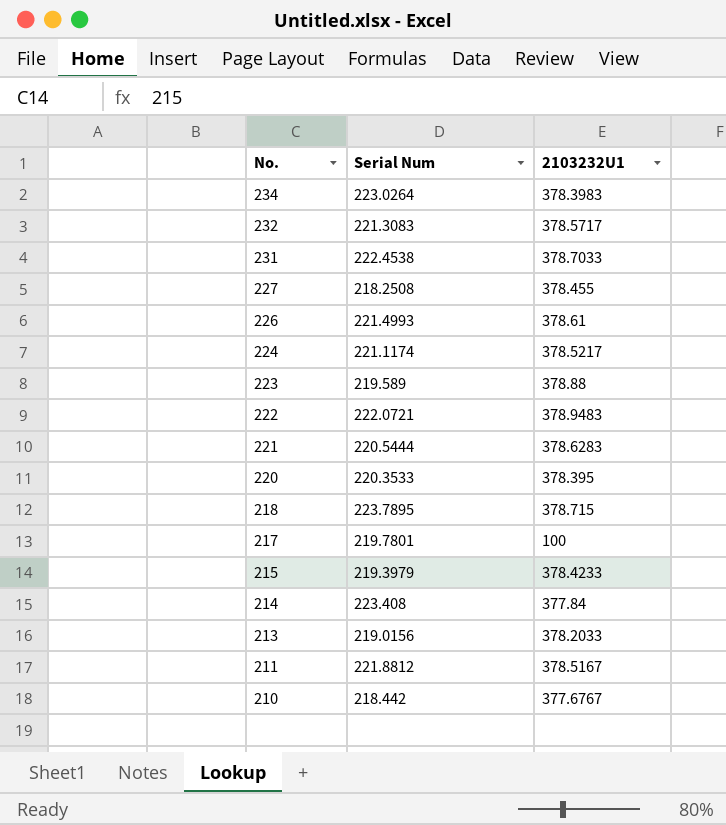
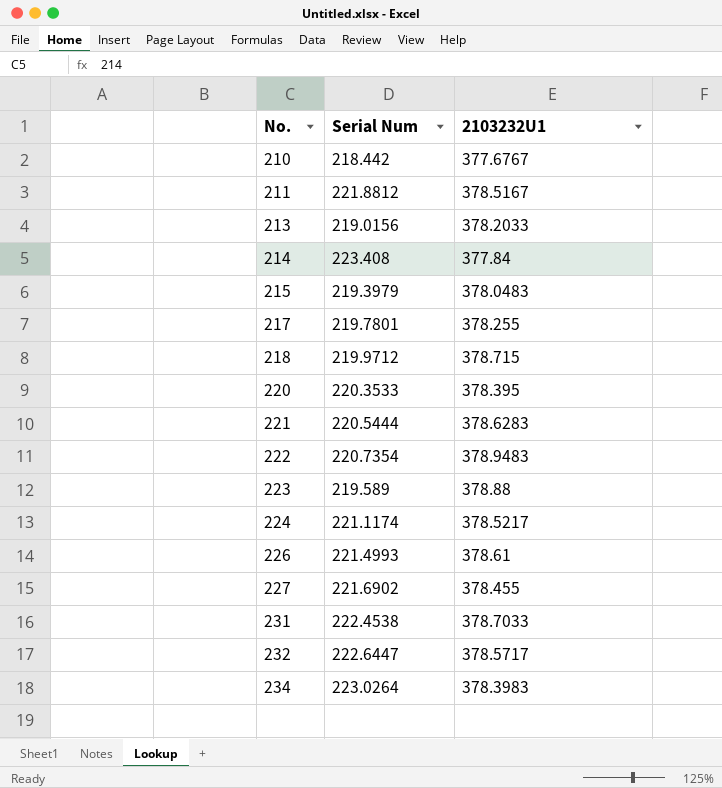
row order: No. descending -> No. ascending
215 | 2103232U1: 378.4233 -> 378.0483
217 | 2103232U1: 100 -> 378.255
218 | Serial Num: 223.7895 -> 219.9712
222 | Serial Num: 222.0721 -> 220.7354
227 | Serial Num: 218.2508 -> 221.6902
232 | Serial Num: 221.3083 -> 222.6447

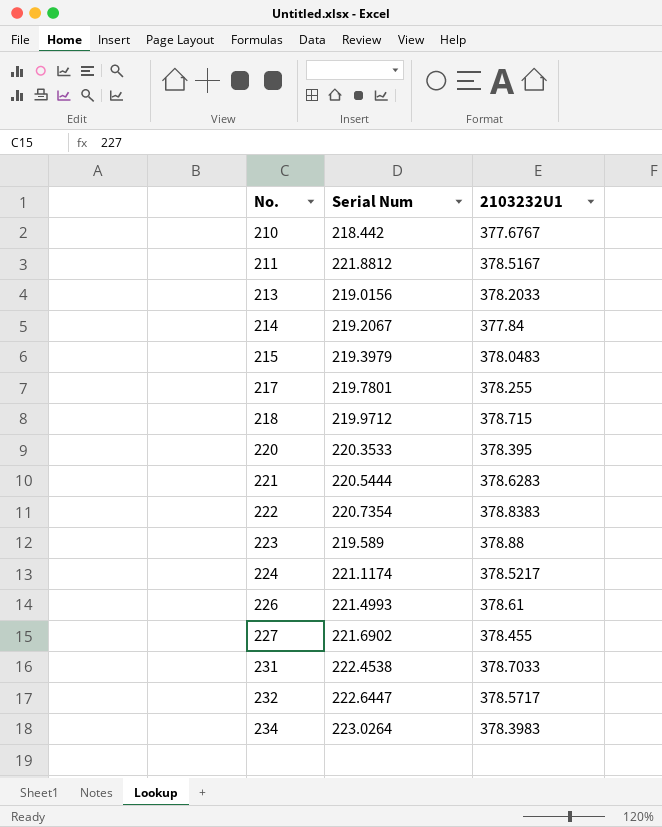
214 | Serial Num: 223.408 -> 219.2067
222 | 2103232U1: 378.9483 -> 378.8383

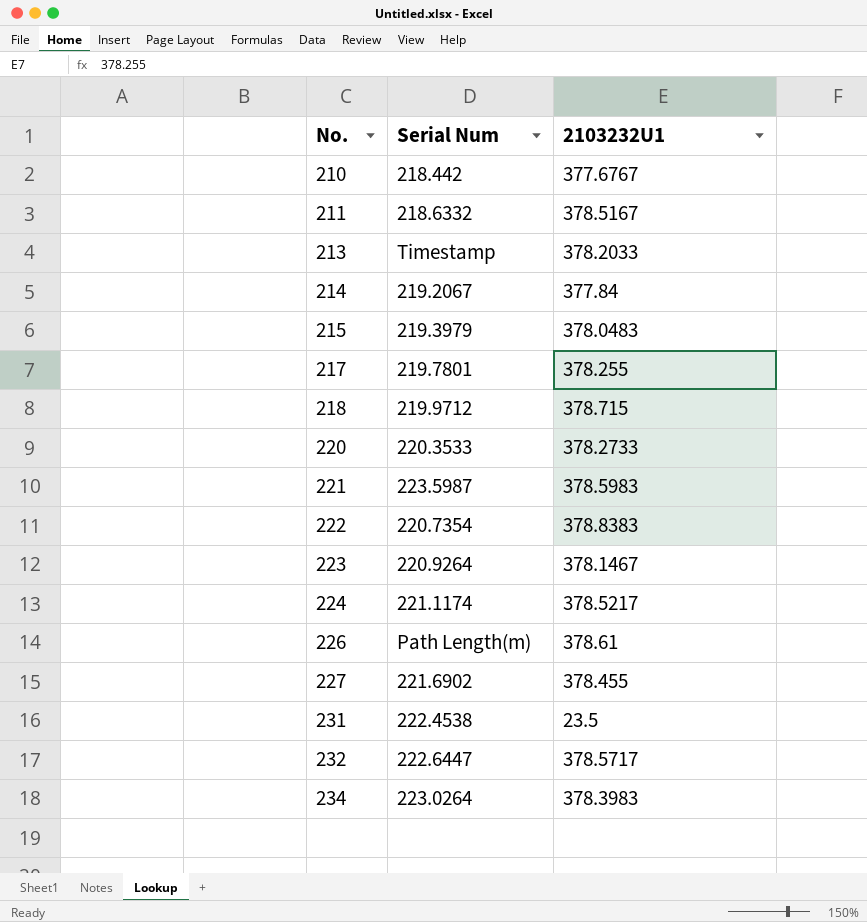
211 | Serial Num: 221.8812 -> 218.6332
213 | Serial Num: 219.0156 -> Timestamp
220 | 2103232U1: 378.395 -> 378.2733
221 | Serial Num: 220.5444 -> 223.5987
221 | 2103232U1: 378.6283 -> 378.5983
223 | Serial Num: 219.589 -> 220.9264
223 | 2103232U1: 378.88 -> 378.1467
226 | Serial Num: 221.4993 -> Path Length(m)
231 | 2103232U1: 378.7033 -> 23.5

